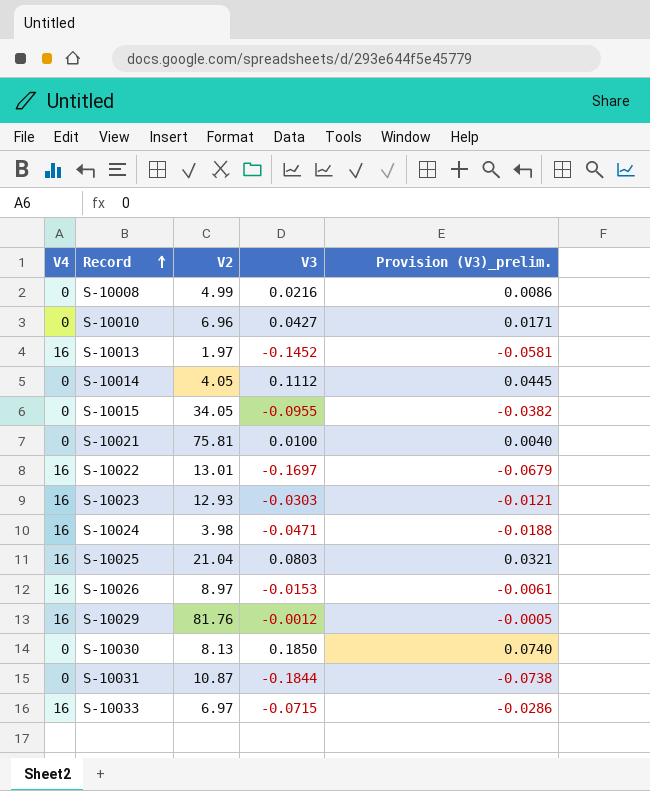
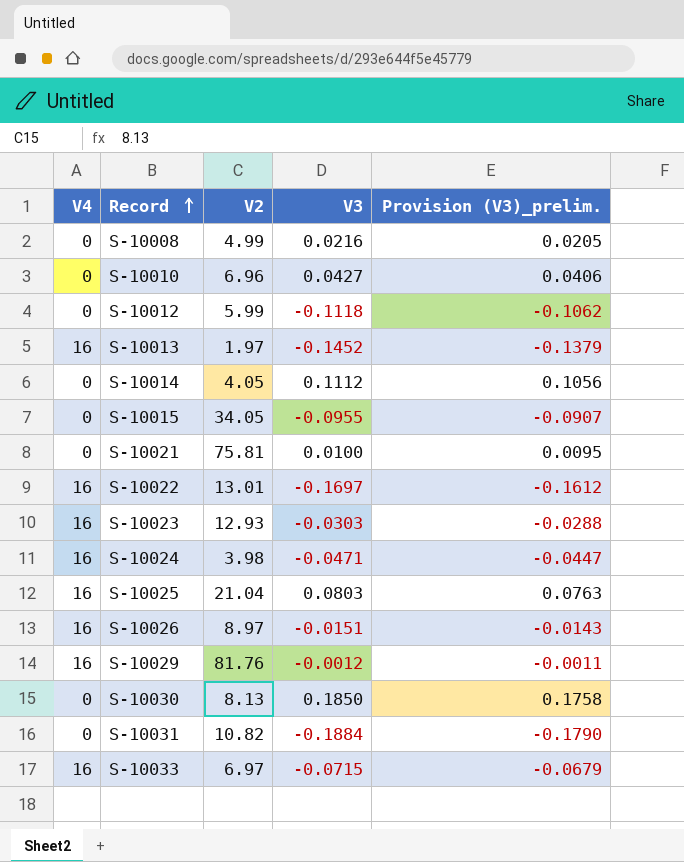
column Provision (V3)_prelim. | formula: [V3] * 0.4 -> [V3] * 0.95
row S-10012: none -> 0 | 5.99 | -0.1118 | -0.1062
S-10026 | V3: -0.0153 -> -0.0151
S-10031 | V2: 10.87 -> 10.82
S-10031 | V3: -0.1844 -> -0.1884

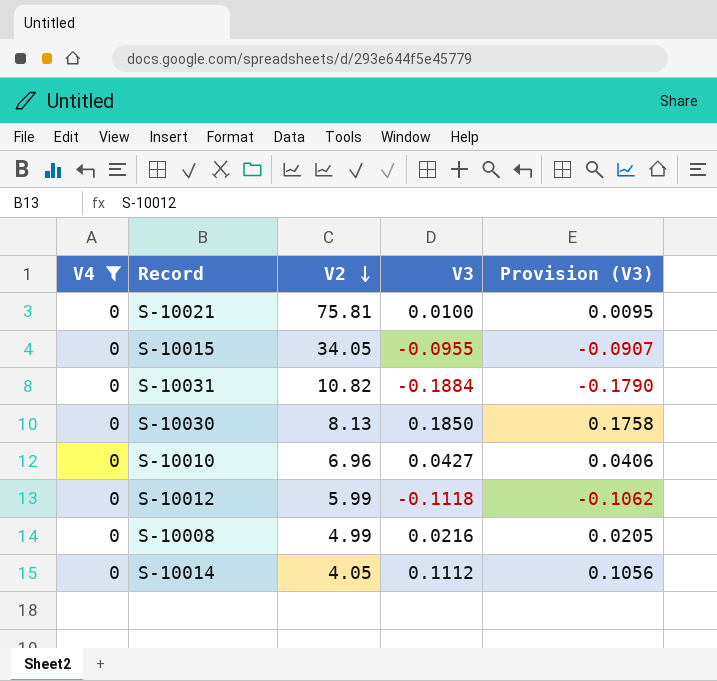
filter: none -> V4 = 0
row order: Record ascending -> V2 descending
column name: Provision (V3)_prelim. -> Provision (V3)

